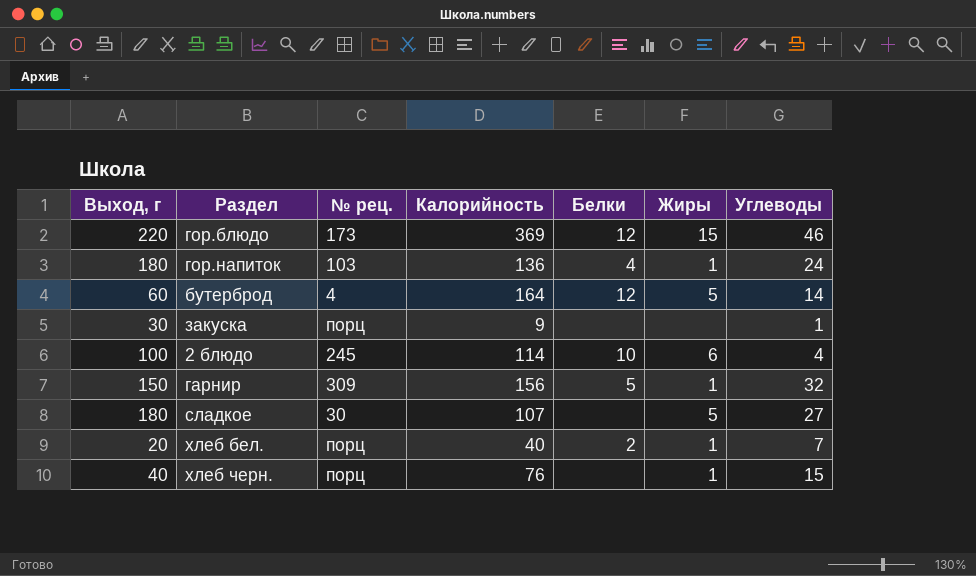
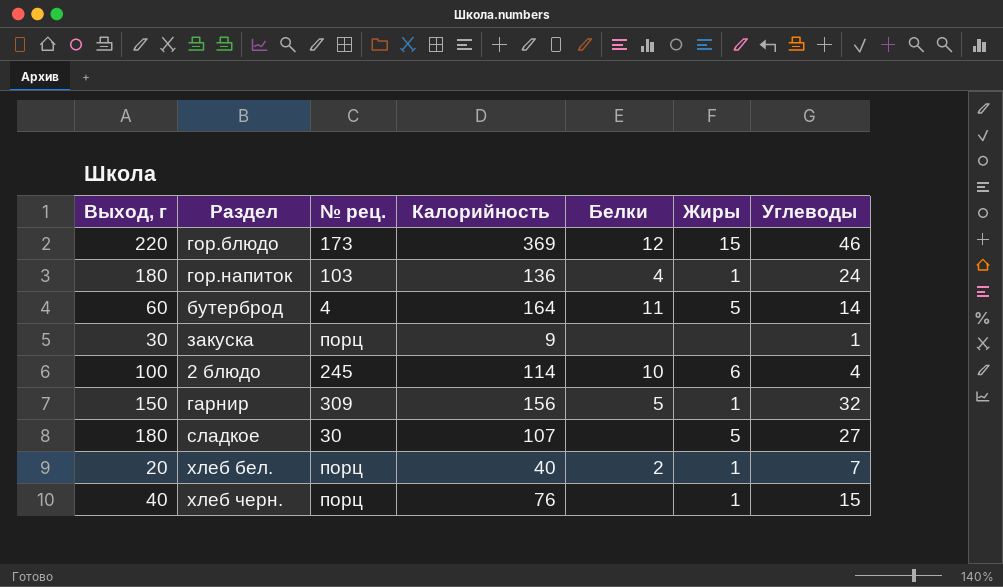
бутерброд | Белки: 12 -> 11

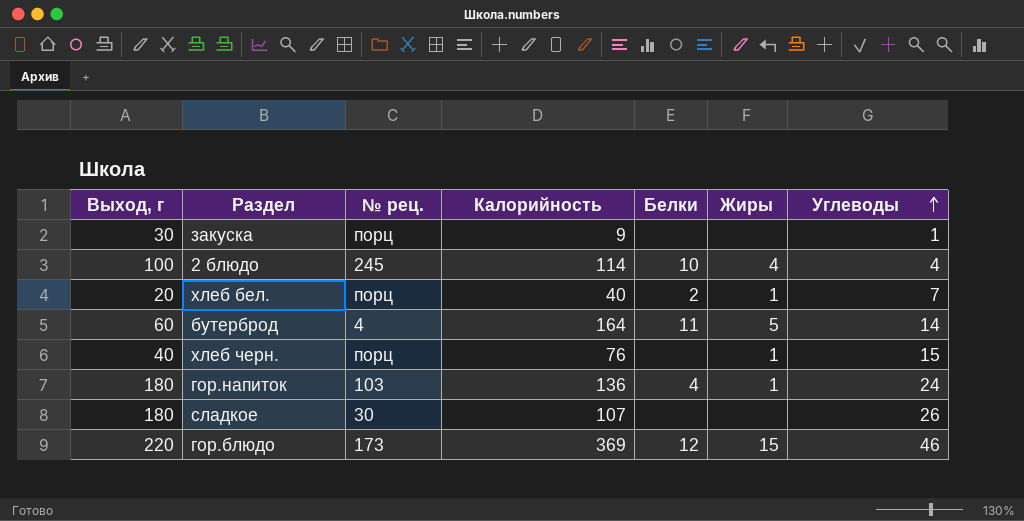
row order: none -> Углеводы ascending
row гарнир: 150 | 309 | 156 | 5 | 1 | 32 -> none
2 блюдо | Жиры: 6 -> 4
сладкое | Жиры: 5 -> none
сладкое | Углеводы: 27 -> 26

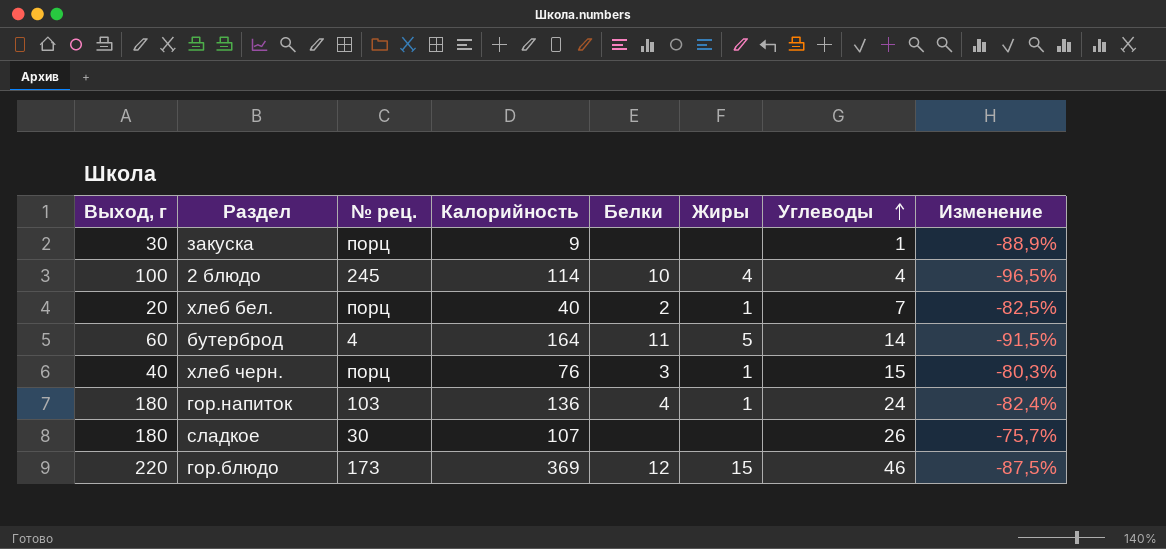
column Изменение | formula: none -> ([Углеводы] - [Калорийность]) / [Калорийность]
хлеб черн. | Белки: none -> 3

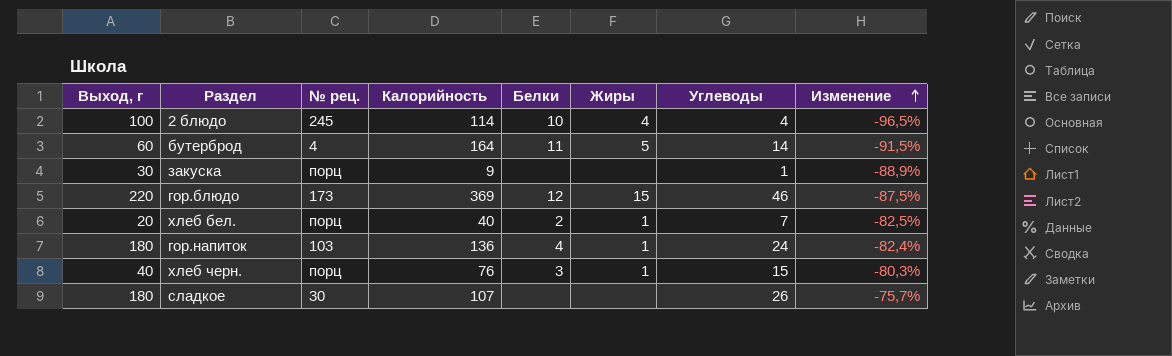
row order: Углеводы ascending -> Изменение ascending

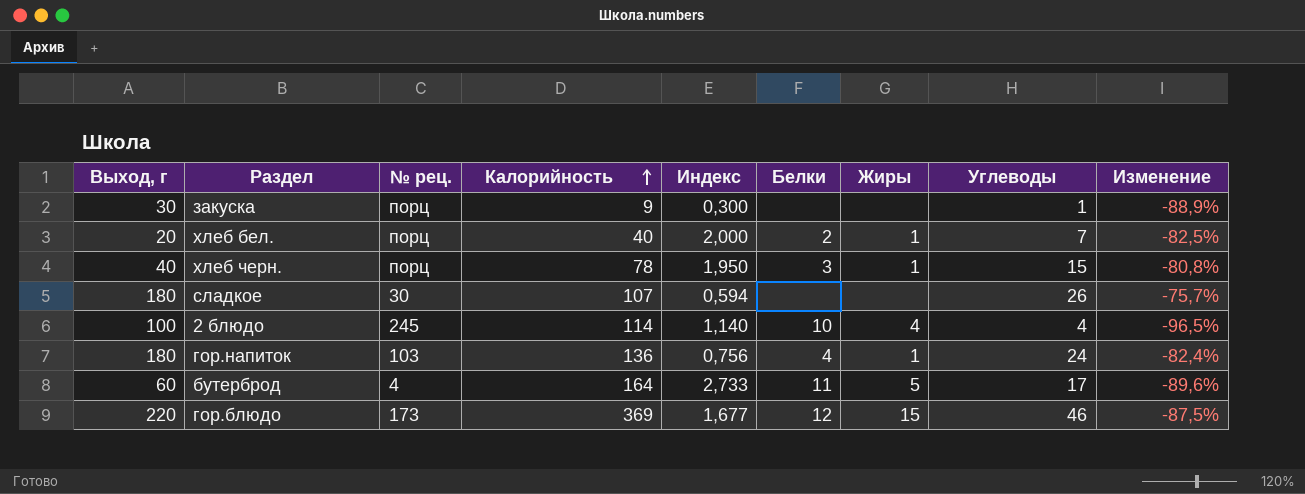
row order: Изменение ascending -> Калорийность ascending
column Индекс | formula: none -> [Калорийность] / [Выход, г]
хлеб черн. | Калорийность: 76 -> 78
хлеб черн. | Изменение: -80,3% -> -80,8%
бутерброд | Углеводы: 14 -> 17
бутерброд | Изменение: -91,5% -> -89,6%

